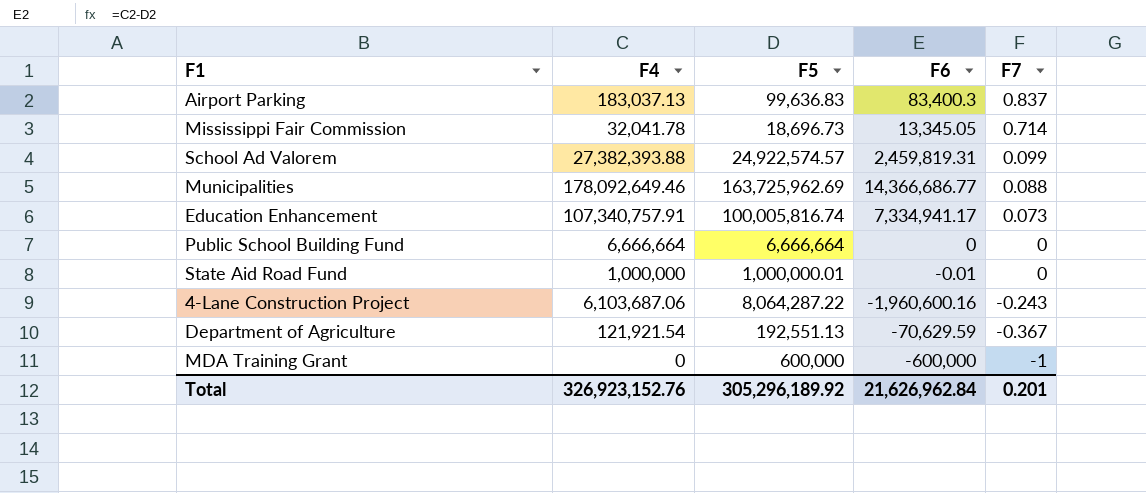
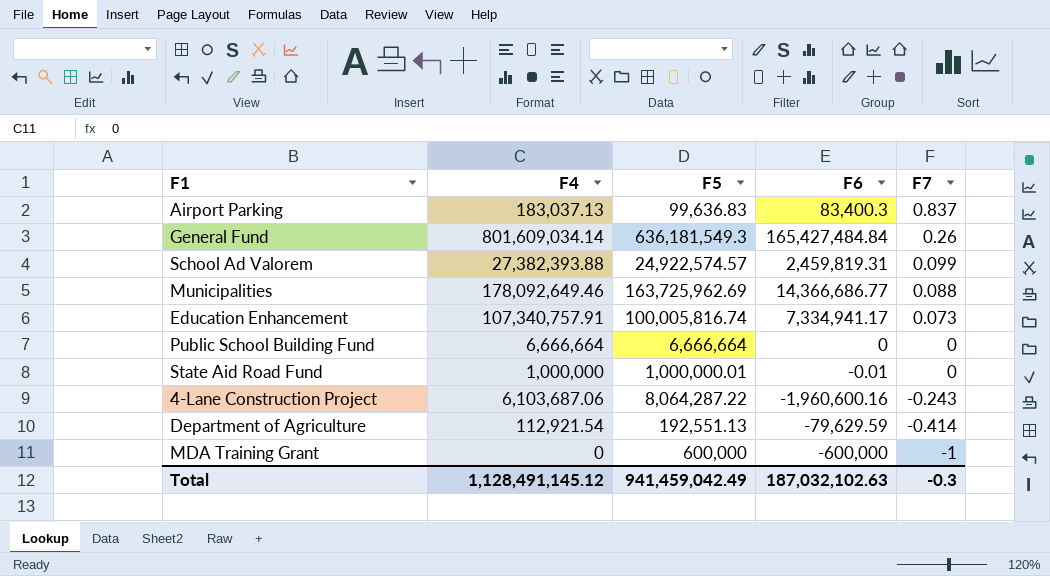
row Mississippi Fair Commission: 32,041.78 | 18,696.73 | 13,345.05 | 0.714 -> none
row General Fund: none -> 801,609,034.14 | 636,181,549.3 | 165,427,484.84 | 0.26
Department of Agriculture | F4: 121,921.54 -> 112,921.54
Department of Agriculture | F6: -70,629.59 -> -79,629.59
Department of Agriculture | F7: -0.367 -> -0.414
Total | F4: 326,923,152.76 -> 1,128,491,145.12
Total | F5: 305,296,189.92 -> 941,459,042.49
Total | F6: 21,626,962.84 -> 187,032,102.63
Total | F7: 0.201 -> -0.3

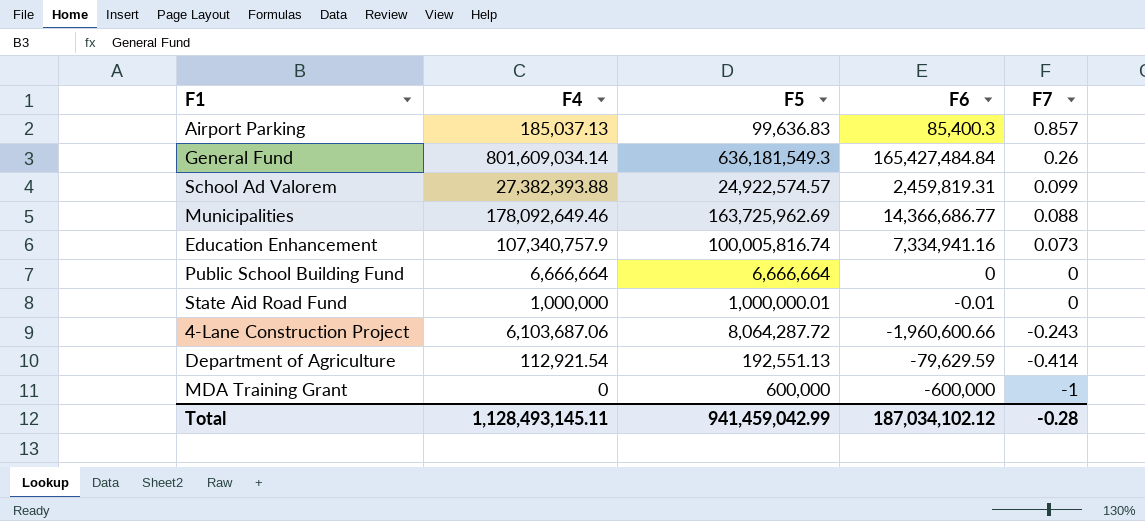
Airport Parking | F4: 183,037.13 -> 185,037.13
Airport Parking | F6: 83,400.3 -> 85,400.3
Airport Parking | F7: 0.837 -> 0.857
Education Enhancement | F4: 107,340,757.91 -> 107,340,757.9
Education Enhancement | F6: 7,334,941.17 -> 7,334,941.16
4-Lane Construction Project | F5: 8,064,287.22 -> 8,064,287.72
4-Lane Construction Project | F6: -1,960,600.16 -> -1,960,600.66
Total | F4: 1,128,491,145.12 -> 1,128,493,145.11
Total | F5: 941,459,042.49 -> 941,459,042.99
Total | F6: 187,032,102.63 -> 187,034,102.12
Total | F7: -0.3 -> -0.28

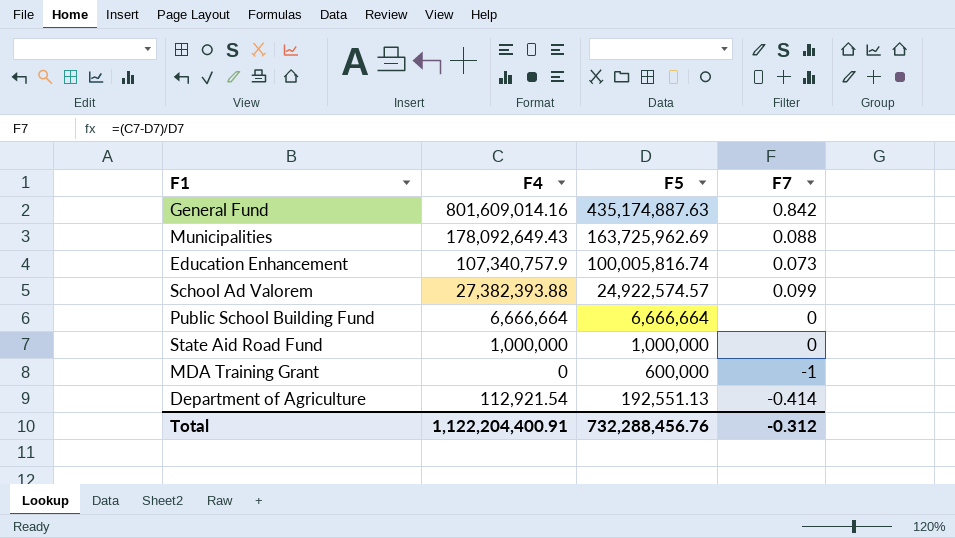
row order: F7 descending -> F5 descending
column F6 | formula: [F4] - [F5] -> none
row Airport Parking: 185,037.13 | 99,636.83 | 85,400.3 | 0.857 -> none
row 4-Lane Construction Project: 6,103,687.06 | 8,064,287.72 | -1,960,600.66 | -0.243 -> none
General Fund | F4: 801,609,034.14 -> 801,609,014.16
General Fund | F5: 636,181,549.3 -> 435,174,887.63
General Fund | F7: 0.26 -> 0.842
Municipalities | F4: 178,092,649.46 -> 178,092,649.43
State Aid Road Fund | F5: 1,000,000.01 -> 1,000,000
Total | F4: 1,128,493,145.11 -> 1,122,204,400.91
Total | F5: 941,459,042.99 -> 732,288,456.76
Total | F7: -0.28 -> -0.312

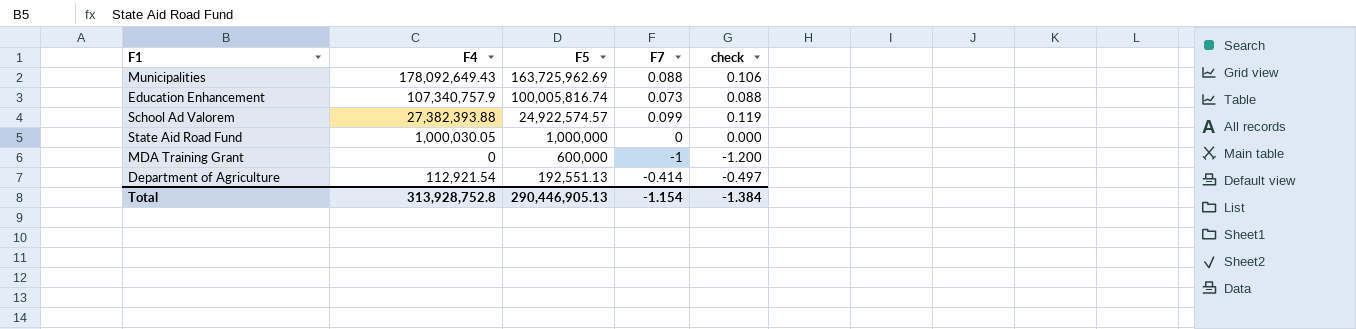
column check | formula: none -> [F7] * 1.2
row General Fund: 801,609,014.16 | 435,174,887.63 | 0.842 -> none
row Public School Building Fund: 6,666,664 | 6,666,664 | 0 -> none
State Aid Road Fund | F4: 1,000,000 -> 1,000,030.05
Total | F4: 1,122,204,400.91 -> 313,928,752.8
Total | F5: 732,288,456.76 -> 290,446,905.13
Total | F7: -0.312 -> -1.154

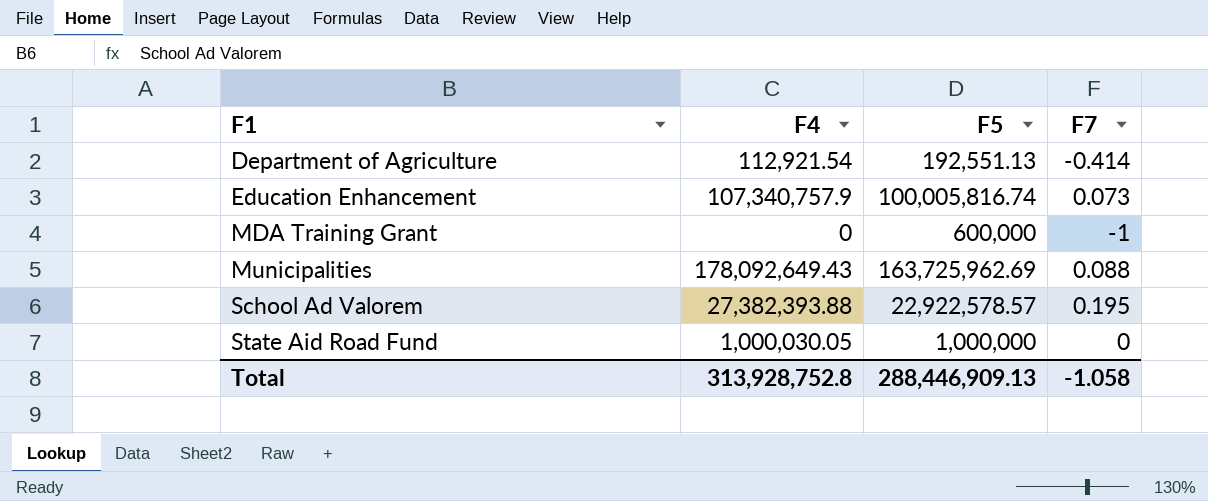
row order: F5 descending -> F1 ascending
column check | formula: [F7] * 1.2 -> none
School Ad Valorem | F5: 24,922,574.57 -> 22,922,578.57
School Ad Valorem | F7: 0.099 -> 0.195
Total | F5: 290,446,905.13 -> 288,446,909.13
Total | F7: -1.154 -> -1.058

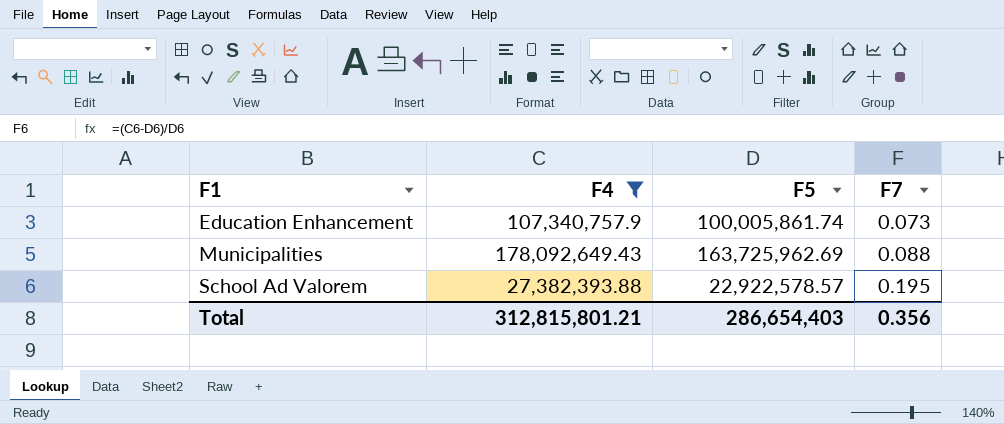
filter: none -> F4 >= 27,382,393.88
Education Enhancement | F5: 100,005,816.74 -> 100,005,861.74
Total | F4: 313,928,752.8 -> 312,815,801.21
Total | F5: 288,446,909.13 -> 286,654,403
Total | F7: -1.058 -> 0.356

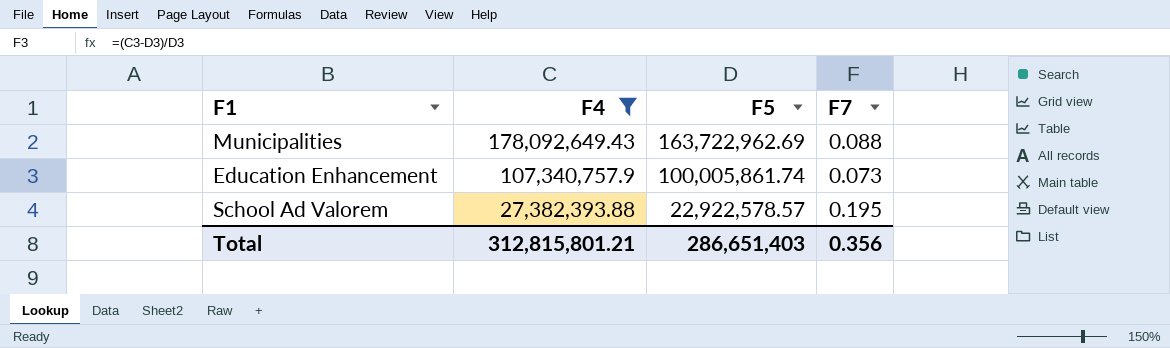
row order: F1 ascending -> F4 descending
Municipalities | F5: 163,725,962.69 -> 163,722,962.69
Total | F5: 286,654,403 -> 286,651,403

